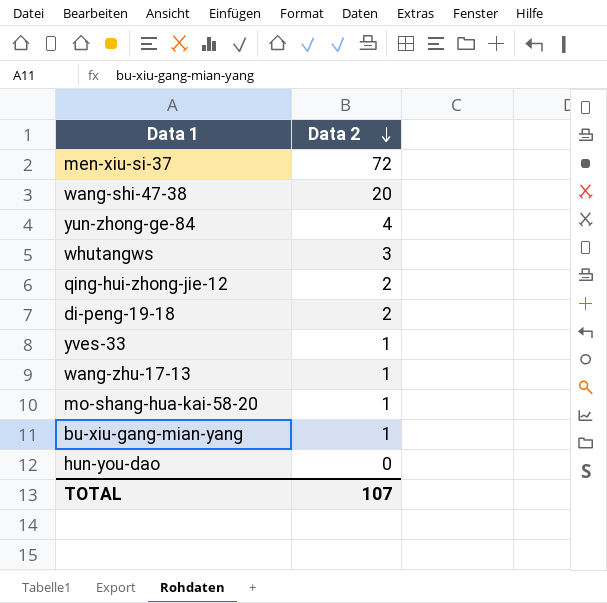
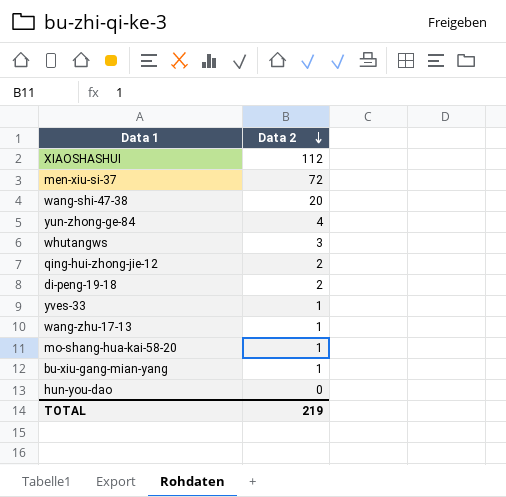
row XIAOSHASHUI: none -> 112
TOTAL | Data 2: 107 -> 219

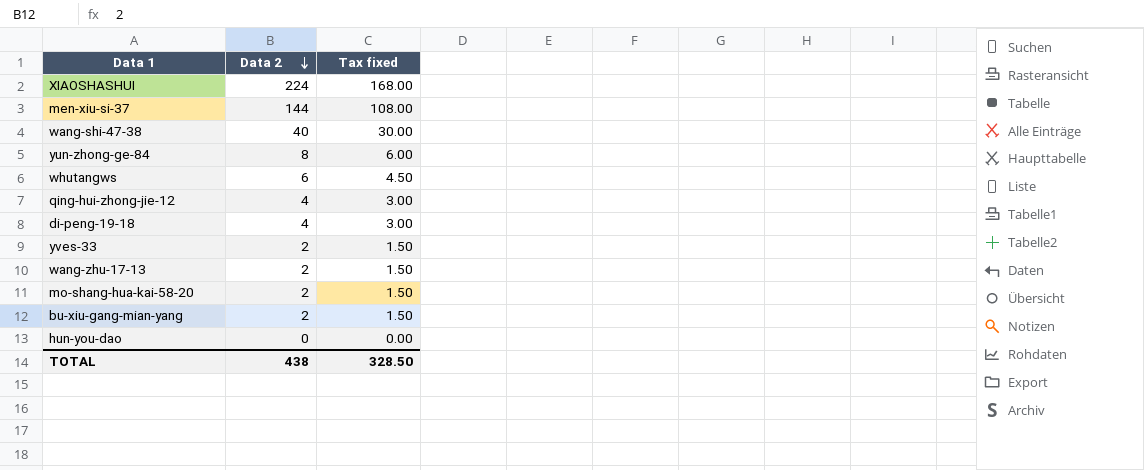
column Tax fixed | formula: none -> [Data 2] * 0.75
XIAOSHASHUI | Data 2: 112 -> 224
men-xiu-si-37 | Data 2: 72 -> 144
wang-shi-47-38 | Data 2: 20 -> 40
yun-zhong-ge-84 | Data 2: 4 -> 8
whutangws | Data 2: 3 -> 6
qing-hui-zhong-jie-12 | Data 2: 2 -> 4
di-peng-19-18 | Data 2: 2 -> 4
yves-33 | Data 2: 1 -> 2
wang-zhu-17-13 | Data 2: 1 -> 2
mo-shang-hua-kai-58-20 | Data 2: 1 -> 2
bu-xiu-gang-mian-yang | Data 2: 1 -> 2
TOTAL | Data 2: 219 -> 438

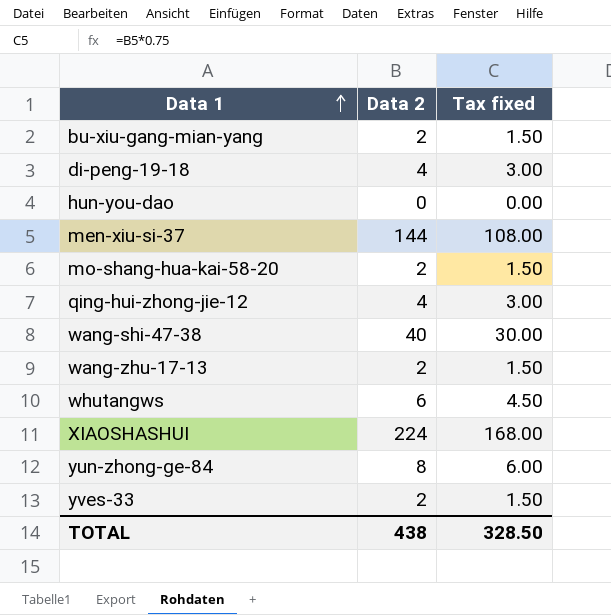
row order: Data 2 descending -> Data 1 ascending

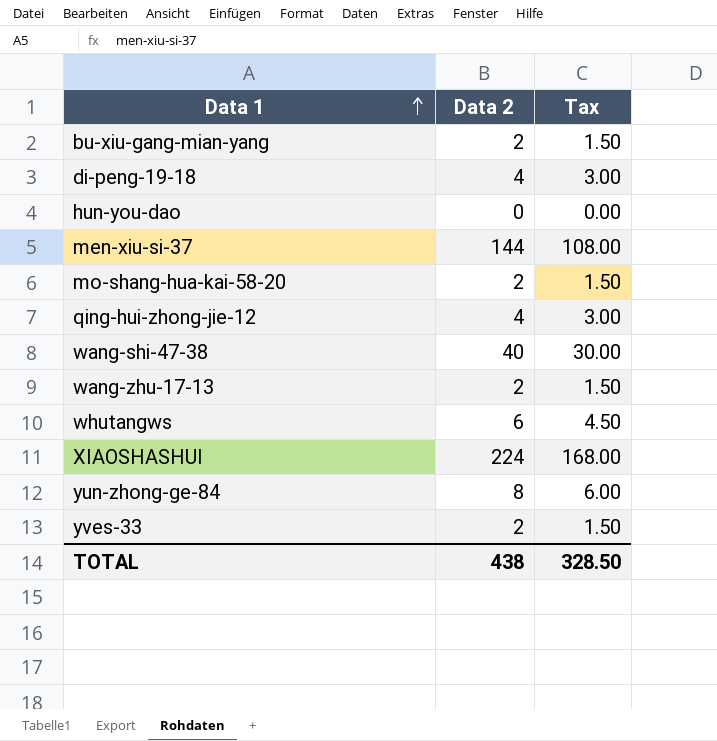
column name: Tax fixed -> Tax

